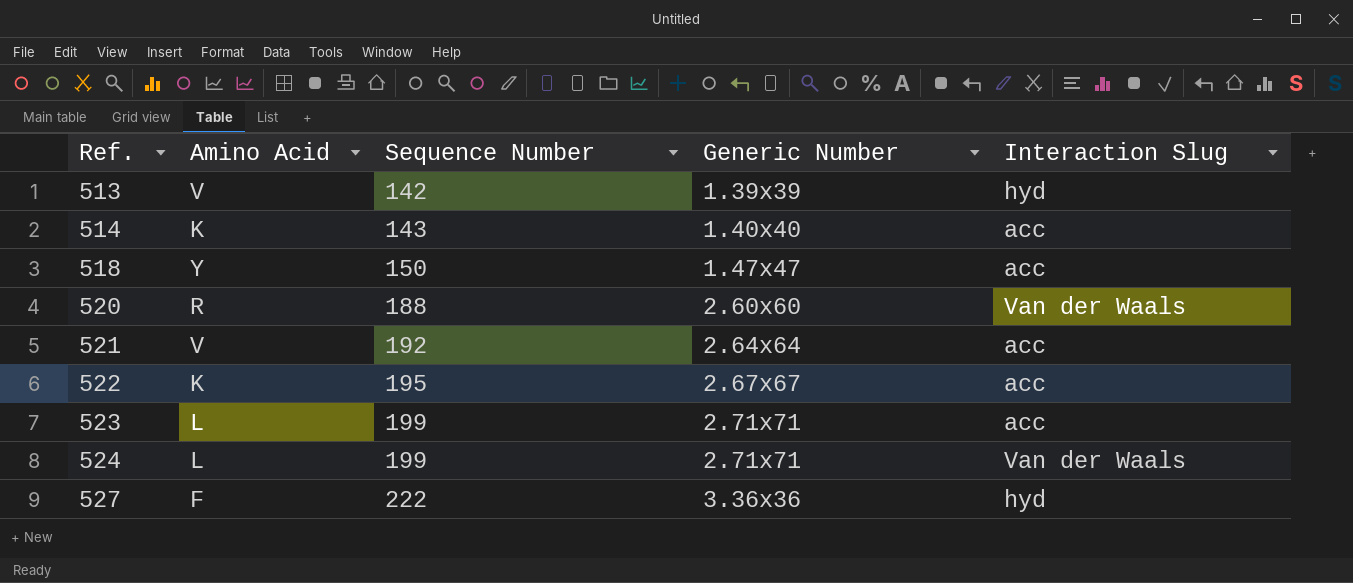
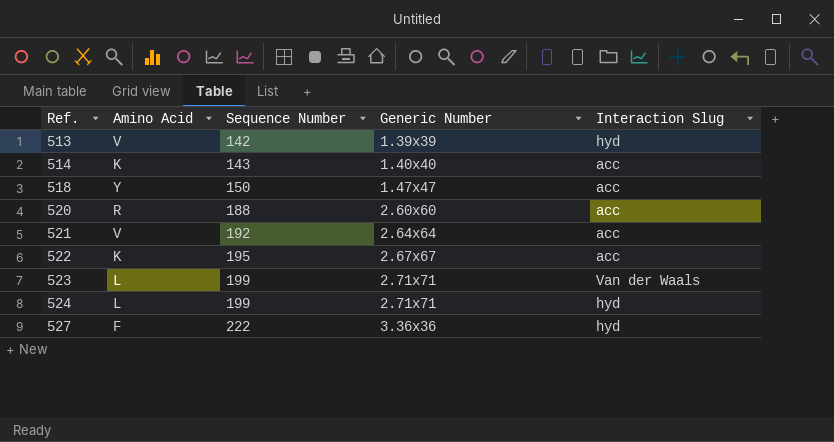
520 | Interaction Slug: Van der Waals -> acc
523 | Interaction Slug: acc -> Van der Waals
524 | Interaction Slug: Van der Waals -> hyd

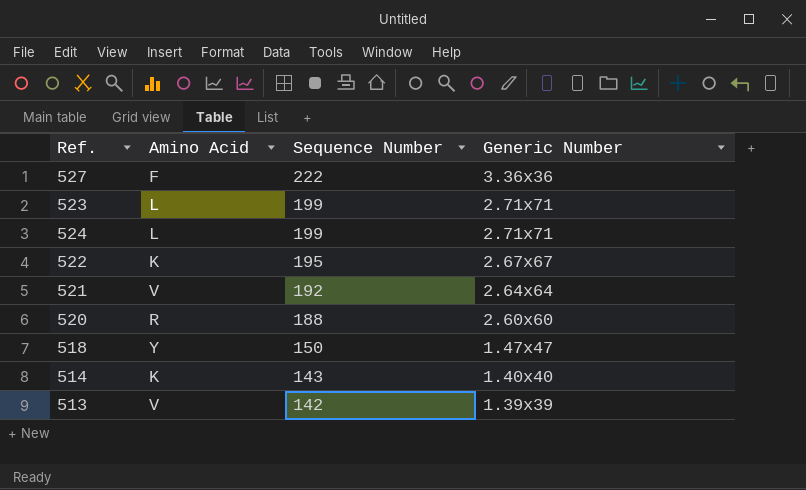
row order: Ref. ascending -> Sequence Number descending
column Interaction Slug | position: 5 -> none

